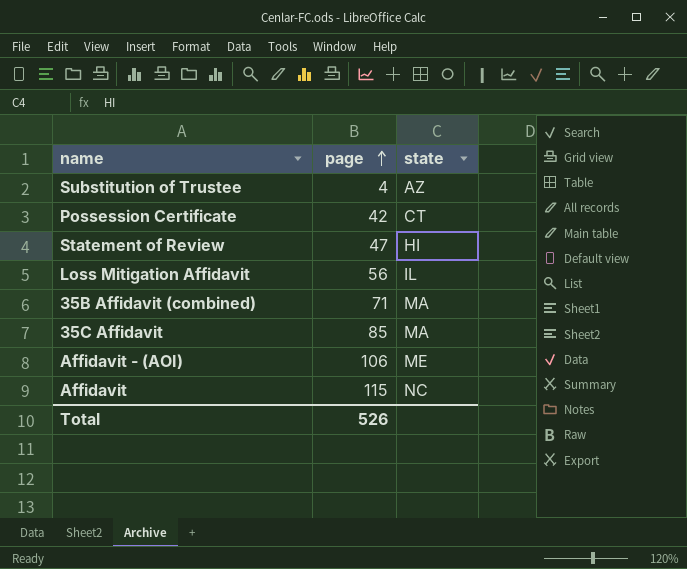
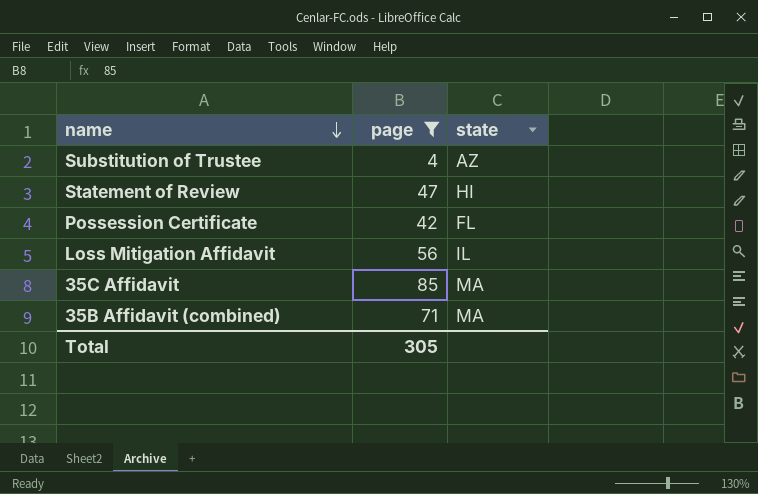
filter: none -> page <= 85
row order: page ascending -> name descending
Possession Certificate | state: CT -> FL
Total | page: 526 -> 305

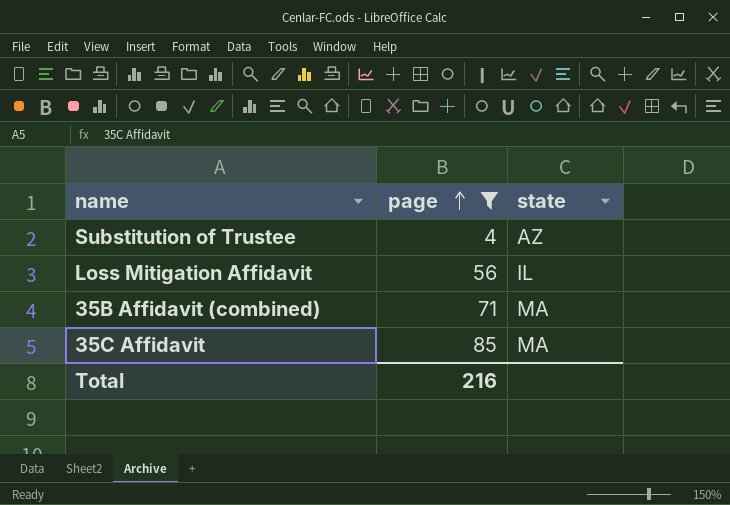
row order: name descending -> page ascending
row Statement of Review: 47 | HI -> none
row Possession Certificate: 42 | FL -> none
Total | page: 305 -> 216

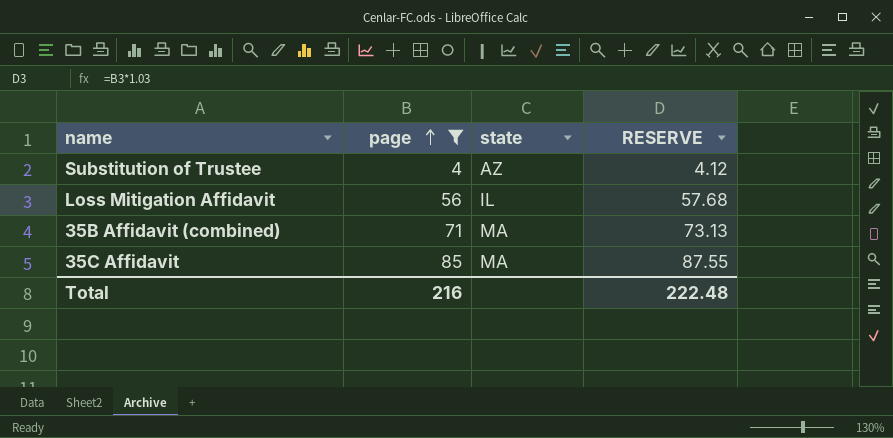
column RESERVE | formula: none -> [page] * 1.03

